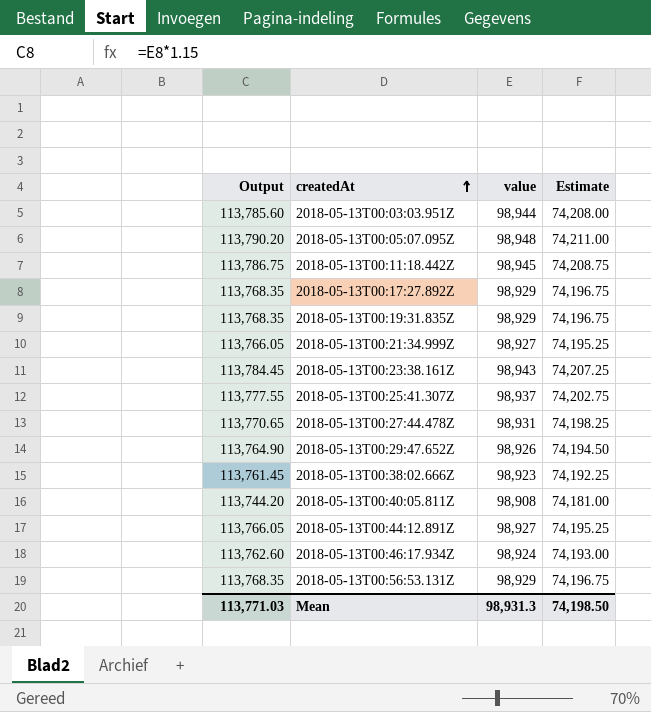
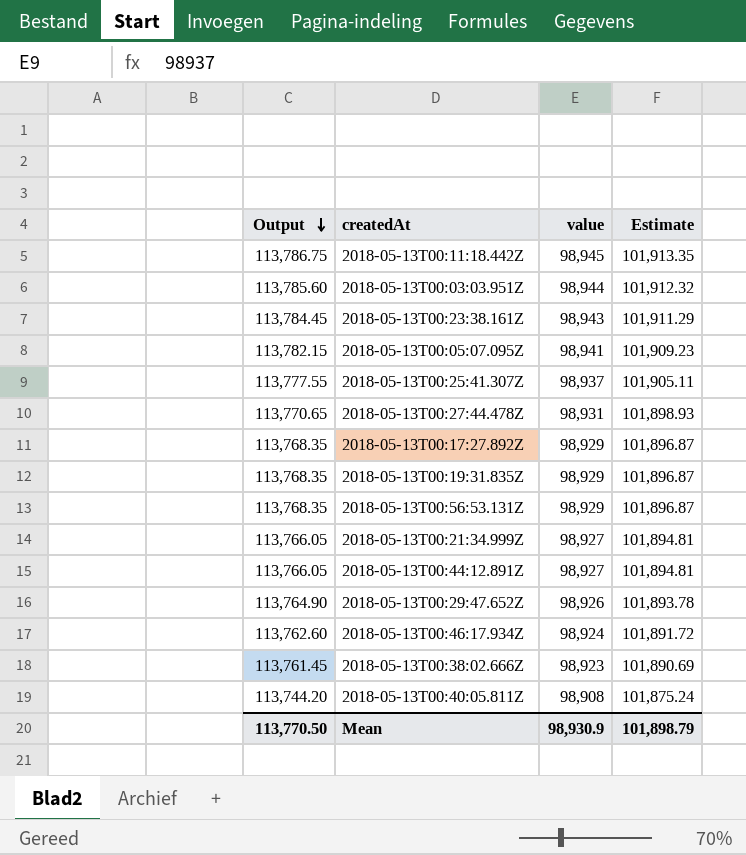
row order: createdAt ascending -> Output descending
column Estimate | formula: [value] * 0.75 -> [value] * 1.03
2018-05-13T00:05:07.095Z | Output: 113,790.20 -> 113,782.15
2018-05-13T00:05:07.095Z | value: 98,948 -> 98,941
Mean | Output: 113,771.03 -> 113,770.50
Mean | value: 98,931.3 -> 98,930.9
Mean | Estimate: 74,198.50 -> 101,898.79

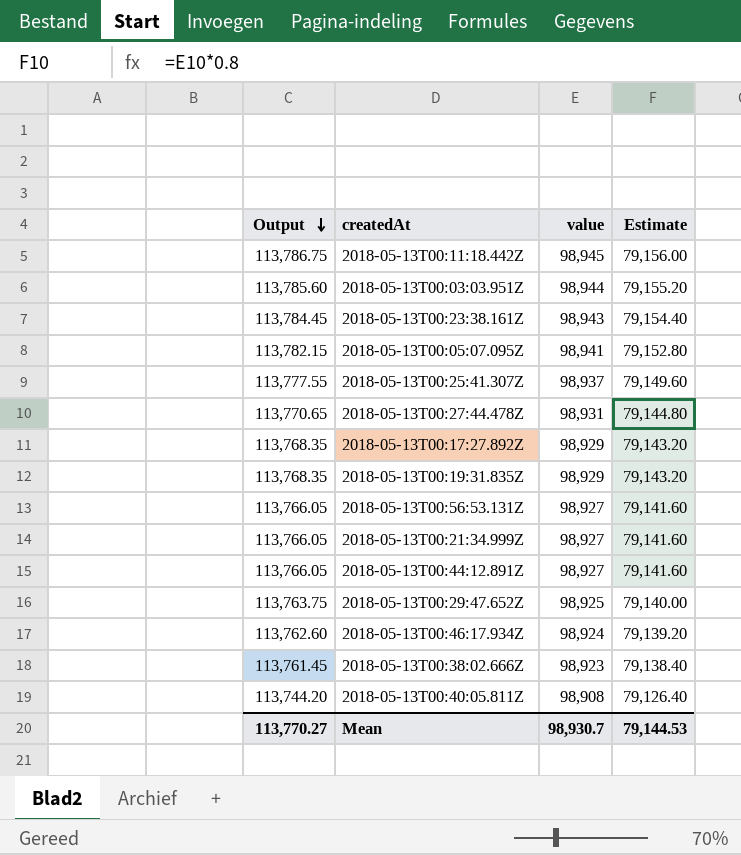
column Estimate | formula: [value] * 1.03 -> [value] * 0.8
2018-05-13T00:56:53.131Z | Output: 113,768.35 -> 113,766.05
2018-05-13T00:56:53.131Z | value: 98,929 -> 98,927
2018-05-13T00:29:47.652Z | Output: 113,764.90 -> 113,763.75
2018-05-13T00:29:47.652Z | value: 98,926 -> 98,925
Mean | Output: 113,770.50 -> 113,770.27
Mean | value: 98,930.9 -> 98,930.7
Mean | Estimate: 101,898.79 -> 79,144.53

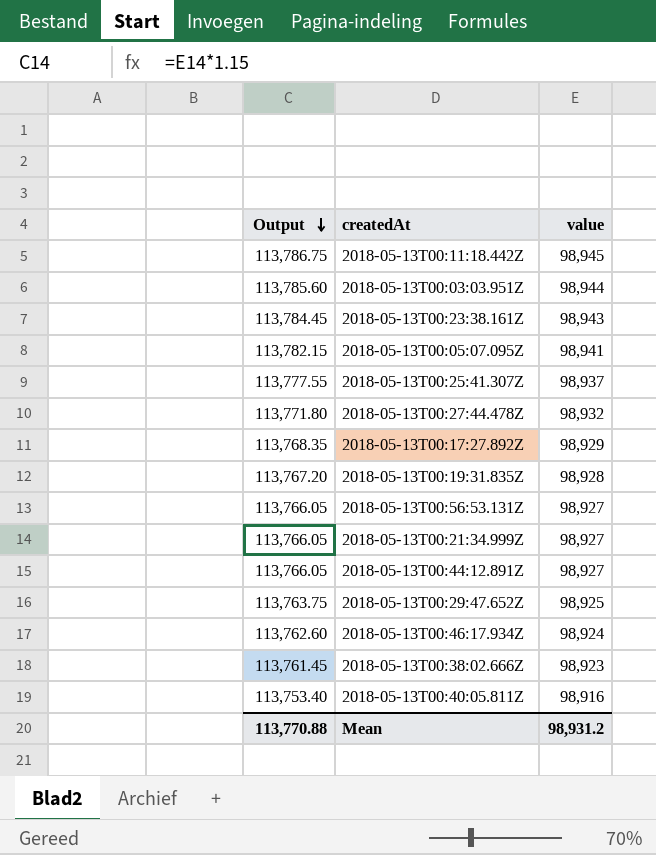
column Estimate | formula: [value] * 0.8 -> none
2018-05-13T00:27:44.478Z | Output: 113,770.65 -> 113,771.80
2018-05-13T00:27:44.478Z | value: 98,931 -> 98,932
2018-05-13T00:19:31.835Z | Output: 113,768.35 -> 113,767.20
2018-05-13T00:19:31.835Z | value: 98,929 -> 98,928
2018-05-13T00:40:05.811Z | Output: 113,744.20 -> 113,753.40
2018-05-13T00:40:05.811Z | value: 98,908 -> 98,916
Mean | Output: 113,770.27 -> 113,770.88
Mean | value: 98,930.7 -> 98,931.2

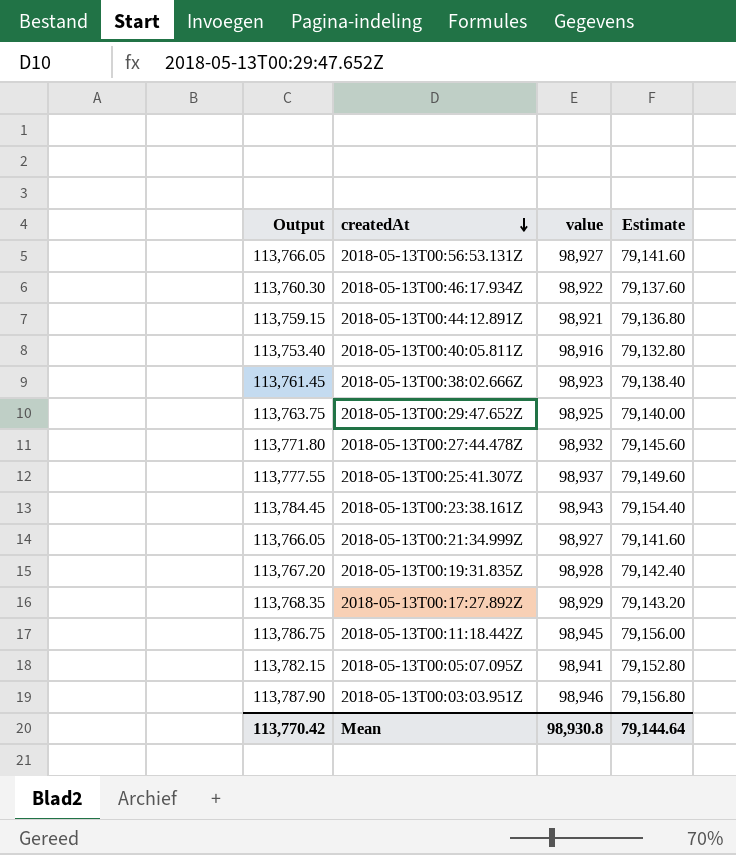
row order: Output descending -> createdAt descending
column Estimate | formula: none -> [value] * 0.8
2018-05-13T00:46:17.934Z | Output: 113,762.60 -> 113,760.30
2018-05-13T00:46:17.934Z | value: 98,924 -> 98,922
2018-05-13T00:44:12.891Z | Output: 113,766.05 -> 113,759.15
2018-05-13T00:44:12.891Z | value: 98,927 -> 98,921
2018-05-13T00:03:03.951Z | Output: 113,785.60 -> 113,787.90
2018-05-13T00:03:03.951Z | value: 98,944 -> 98,946
Mean | Output: 113,770.88 -> 113,770.42
Mean | value: 98,931.2 -> 98,930.8

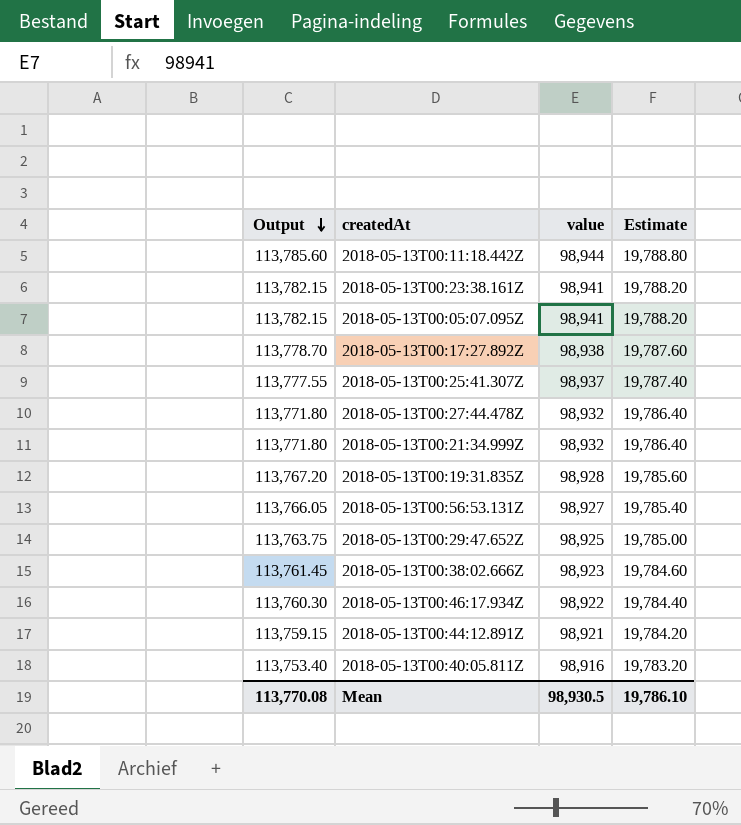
row order: createdAt descending -> Output descending
column Estimate | formula: [value] * 0.8 -> [value] * 0.2
row 2018-05-13T00:03:03.951Z: 113,787.90 | 98,946 | 79,156.80 -> none
2018-05-13T00:11:18.442Z | Output: 113,786.75 -> 113,785.60
2018-05-13T00:11:18.442Z | value: 98,945 -> 98,944
2018-05-13T00:23:38.161Z | Output: 113,784.45 -> 113,782.15
2018-05-13T00:23:38.161Z | value: 98,943 -> 98,941
2018-05-13T00:17:27.892Z | Output: 113,768.35 -> 113,778.70
2018-05-13T00:17:27.892Z | value: 98,929 -> 98,938
2018-05-13T00:21:34.999Z | Output: 113,766.05 -> 113,771.80
2018-05-13T00:21:34.999Z | value: 98,927 -> 98,932
Mean | Output: 113,770.42 -> 113,770.08
Mean | value: 98,930.8 -> 98,930.5
Mean | Estimate: 79,144.64 -> 19,786.10

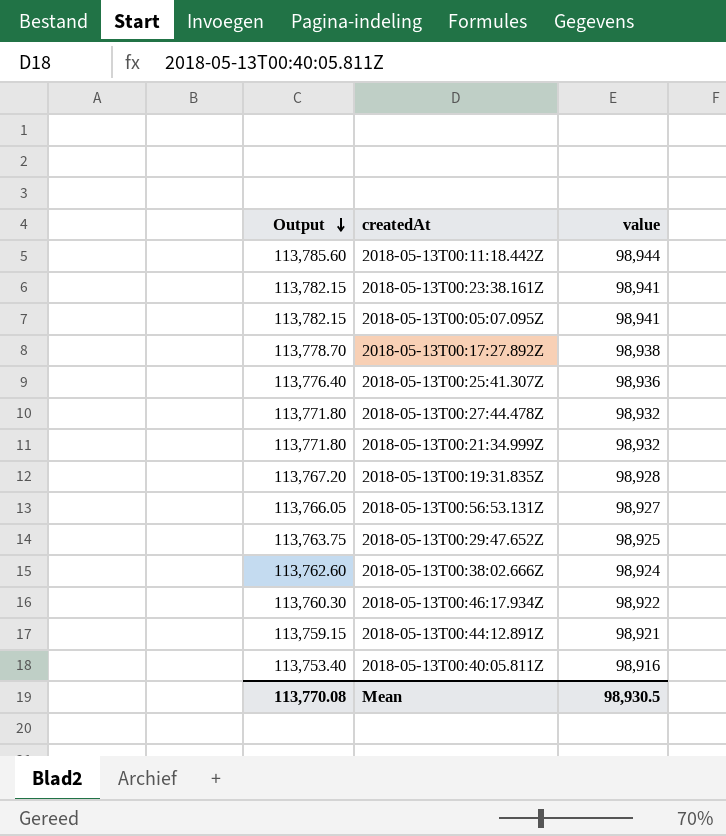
column Estimate | formula: [value] * 0.2 -> none
2018-05-13T00:25:41.307Z | Output: 113,777.55 -> 113,776.40
2018-05-13T00:25:41.307Z | value: 98,937 -> 98,936
2018-05-13T00:38:02.666Z | Output: 113,761.45 -> 113,762.60
2018-05-13T00:38:02.666Z | value: 98,923 -> 98,924

